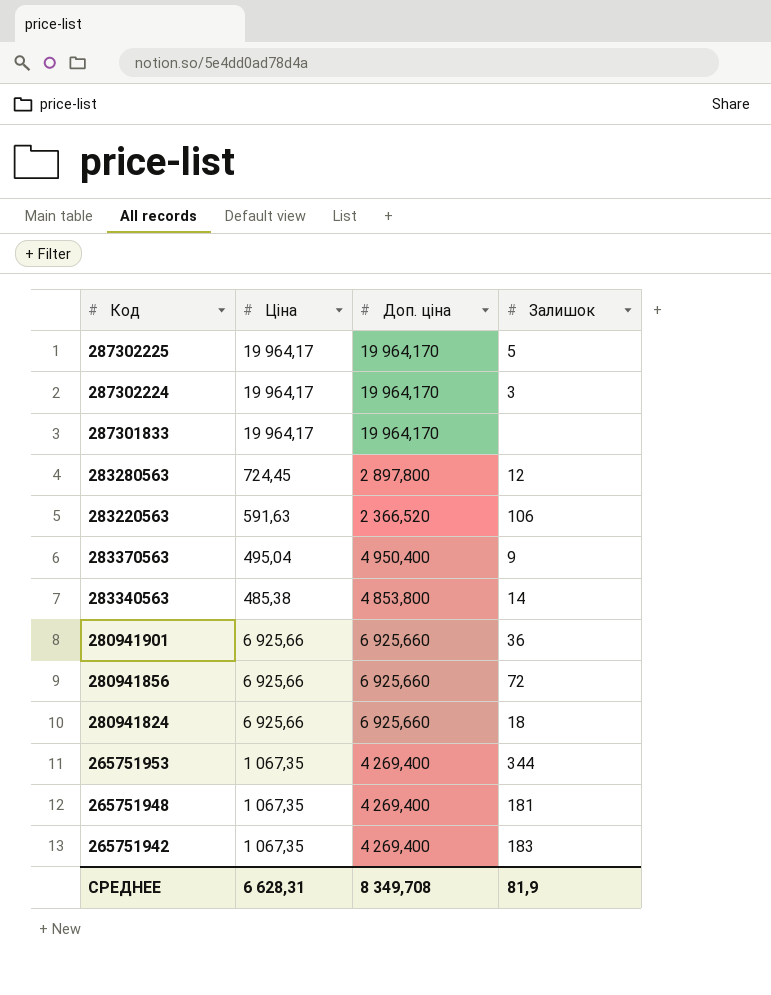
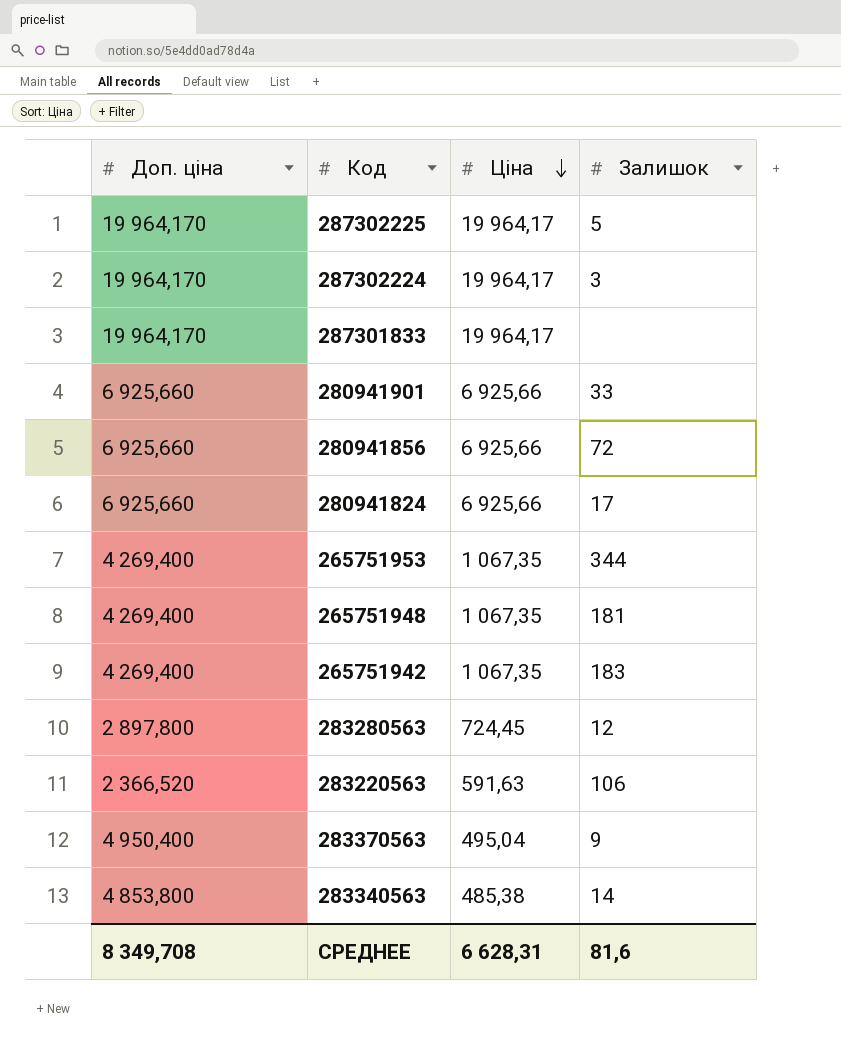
row order: none -> Ціна descending
column Доп. ціна | position: 3 -> 1
280941901 | Залишок: 36 -> 33
280941824 | Залишок: 18 -> 17
СРЕДНЕЕ | Залишок: 81,9 -> 81,6

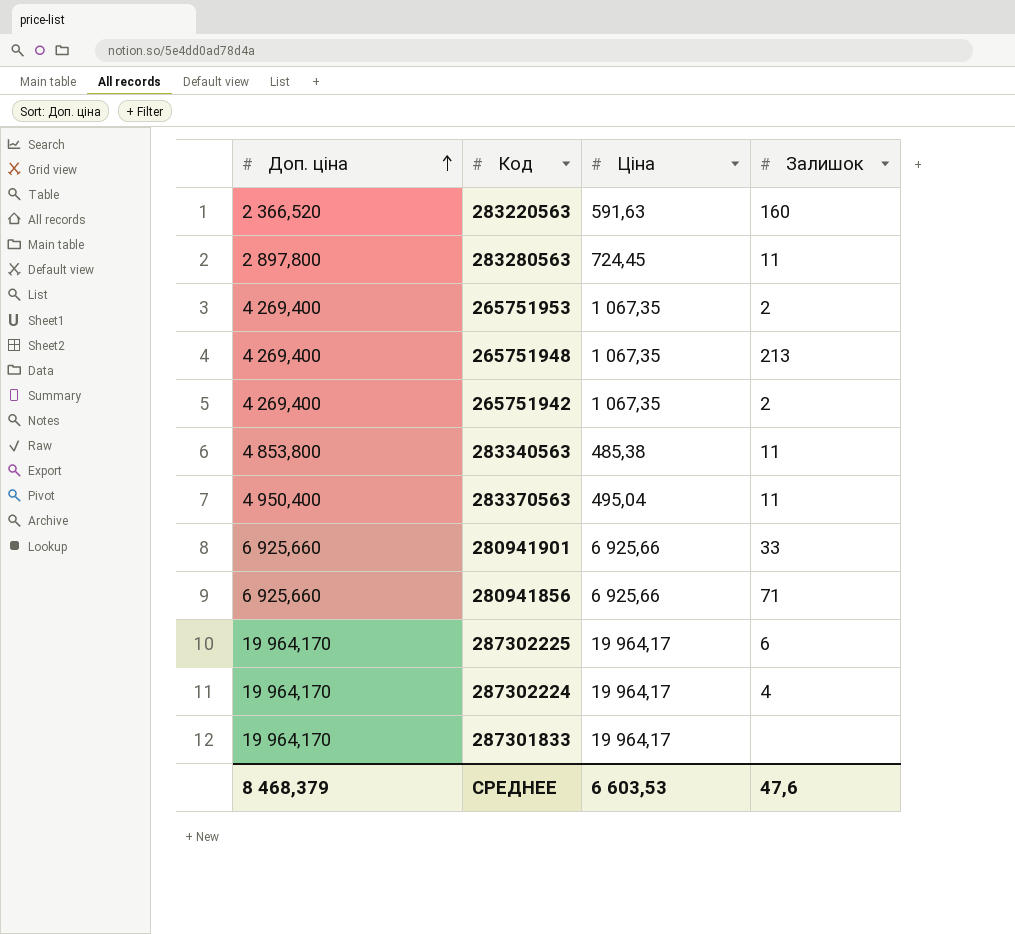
row order: Ціна descending -> Доп. ціна ascending
row 280941824: 6 925,660 | 6 925,66 | 17 -> none
283220563 | Залишок: 106 -> 160
283280563 | Залишок: 12 -> 11
265751953 | Залишок: 344 -> 2
265751948 | Залишок: 181 -> 213
265751942 | Залишок: 183 -> 2
283340563 | Залишок: 14 -> 11
283370563 | Залишок: 9 -> 11
280941856 | Залишок: 72 -> 71
287302225 | Залишок: 5 -> 6
287302224 | Залишок: 3 -> 4
СРЕДНЕЕ | Доп. ціна: 8 349,708 -> 8 468,379
СРЕДНЕЕ | Ціна: 6 628,31 -> 6 603,53
СРЕДНЕЕ | Залишок: 81,6 -> 47,6

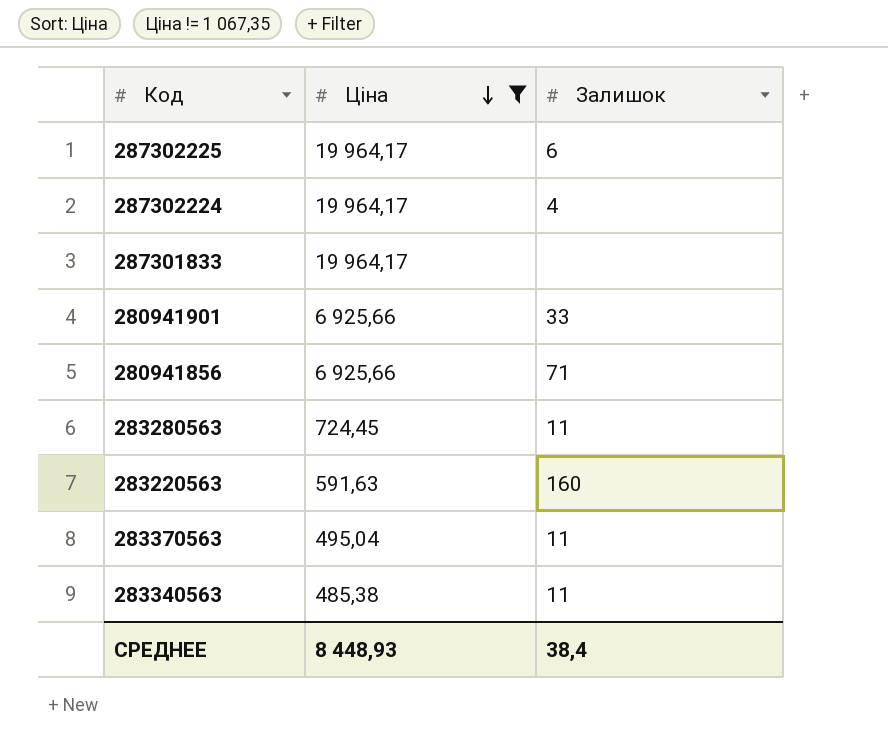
filter: none -> Ціна != 1 067,35
row order: Доп. ціна ascending -> Ціна descending
column Доп. ціна | position: 1 -> none
СРЕДНЕЕ | Ціна: 6 603,53 -> 8 448,93
СРЕДНЕЕ | Залишок: 47,6 -> 38,4

